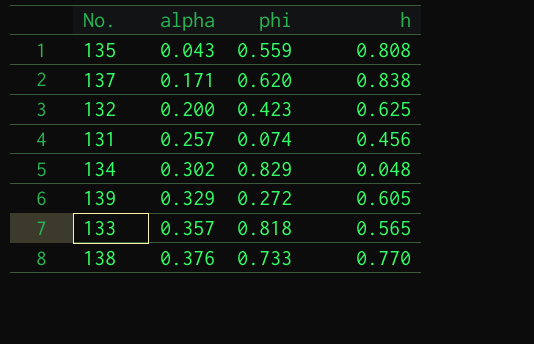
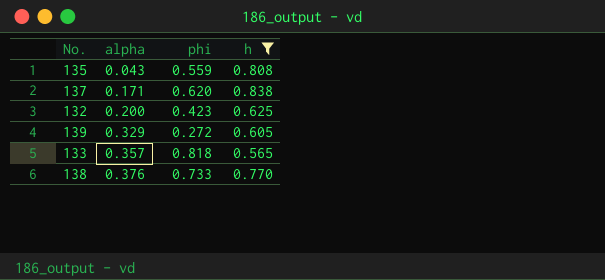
filter: none -> h >= 0.565

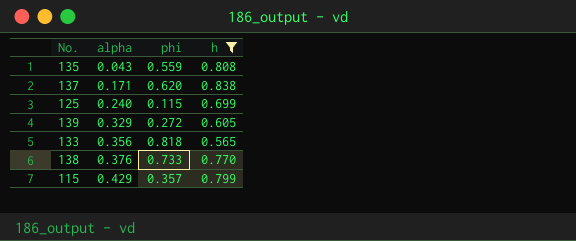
row 132: 0.200 | 0.423 | 0.625 -> none
row 125: none -> 0.240 | 0.115 | 0.699
133 | alpha: 0.357 -> 0.356
row 115: none -> 0.429 | 0.357 | 0.799

